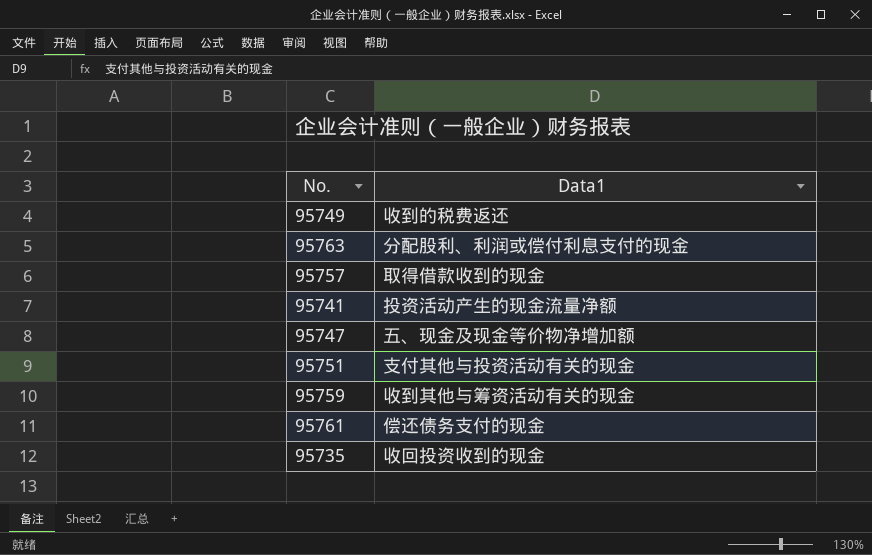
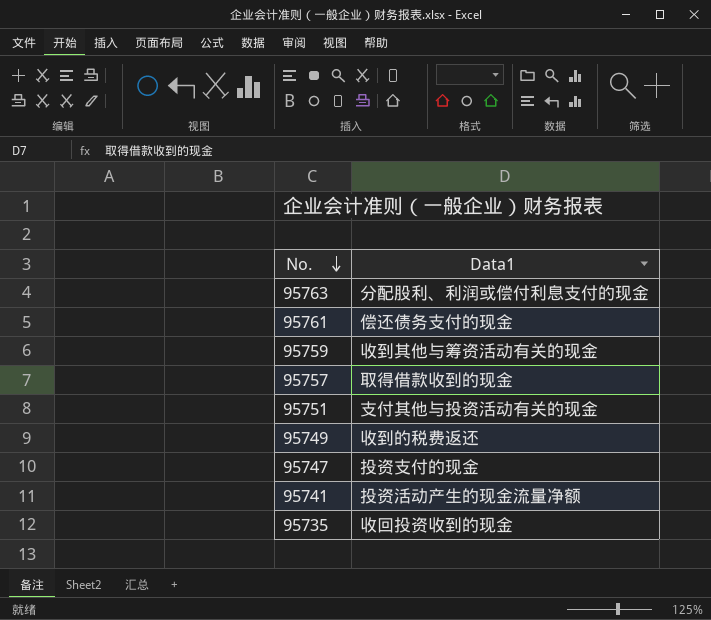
row order: none -> No. descending
95747 | Data1: 五、现金及现金等价物净增加额 -> 投资支付的现金

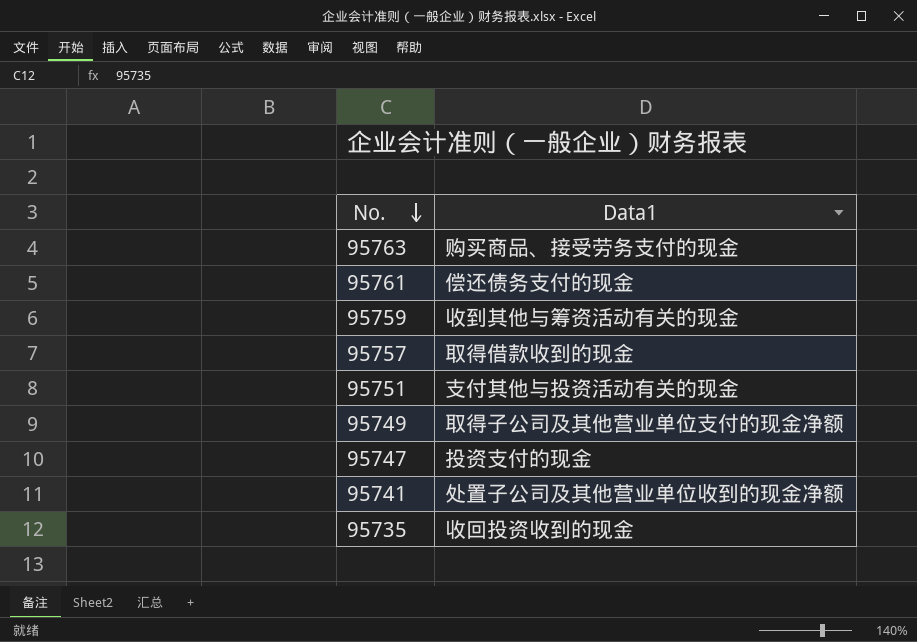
95763 | Data1: 分配股利、利润或偿付利息支付的现金 -> 购买商品、接受劳务支付的现金
95749 | Data1: 收到的税费返还 -> 取得子公司及其他营业单位支付的现金净额
95741 | Data1: 投资活动产生的现金流量净额 -> 处置子公司及其他营业单位收到的现金净额

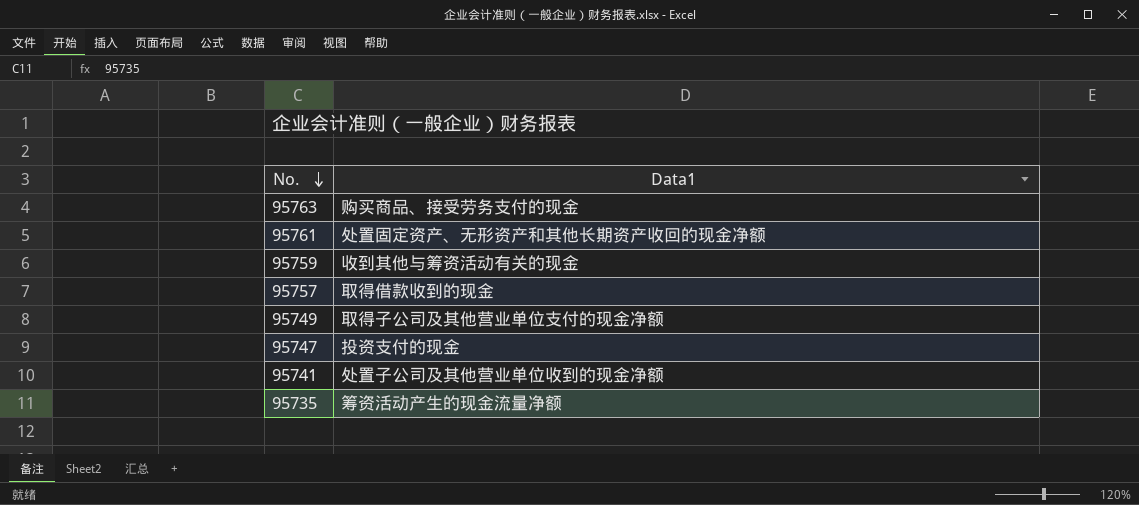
row 95751: 支付其他与投资活动有关的现金 -> none
95761 | Data1: 偿还债务支付的现金 -> 处置固定资产、无形资产和其他长期资产收回的现金净额
95735 | Data1: 收回投资收到的现金 -> 筹资活动产生的现金流量净额

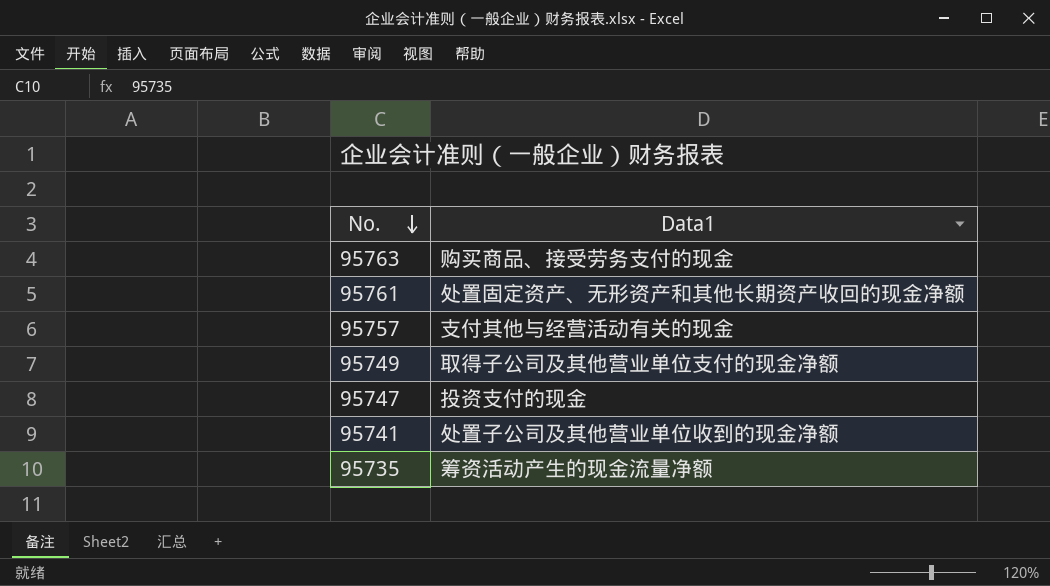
row 95759: 收到其他与筹资活动有关的现金 -> none
95757 | Data1: 取得借款收到的现金 -> 支付其他与经营活动有关的现金

